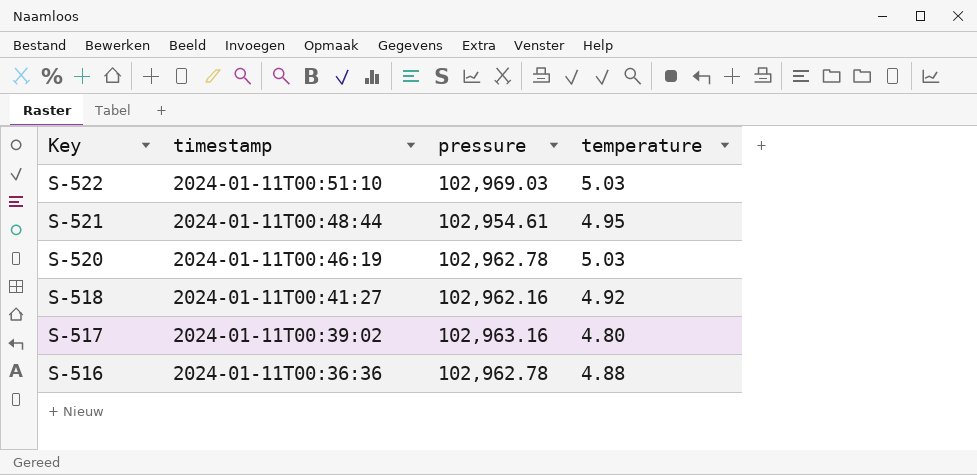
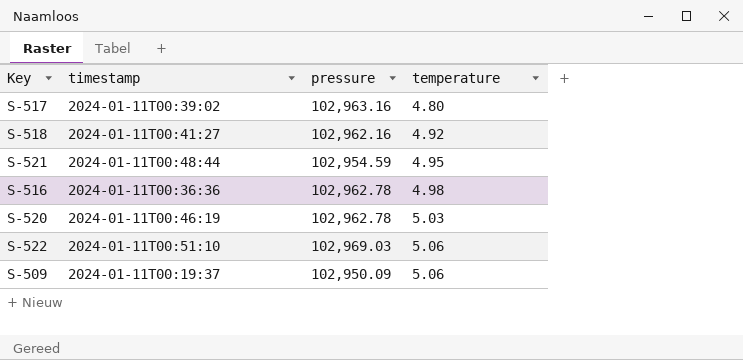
row order: Key descending -> temperature ascending
S-521 | pressure: 102,954.61 -> 102,954.59
S-516 | temperature: 4.88 -> 4.98
S-522 | temperature: 5.03 -> 5.06
row S-509: none -> 2024-01-11T00:19:37 | 102,950.09 | 5.06

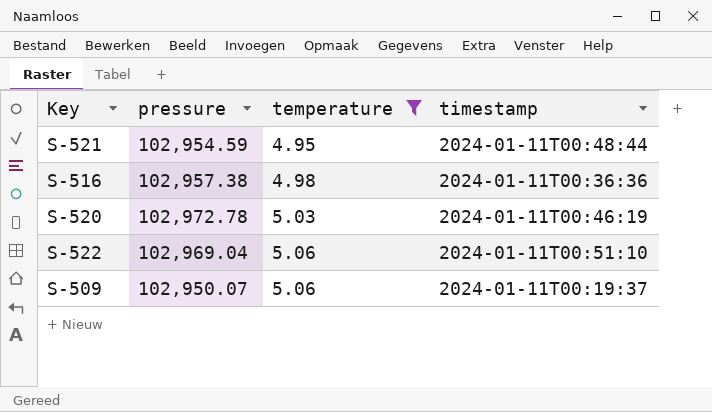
filter: none -> temperature >= 4.95
column timestamp | position: 2 -> 4
S-516 | pressure: 102,962.78 -> 102,957.38
S-520 | pressure: 102,962.78 -> 102,972.78
S-522 | pressure: 102,969.03 -> 102,969.04
S-509 | pressure: 102,950.09 -> 102,950.07

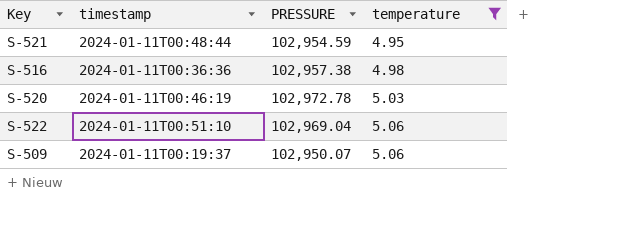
column timestamp | position: 4 -> 2
column name: pressure -> PRESSURE

